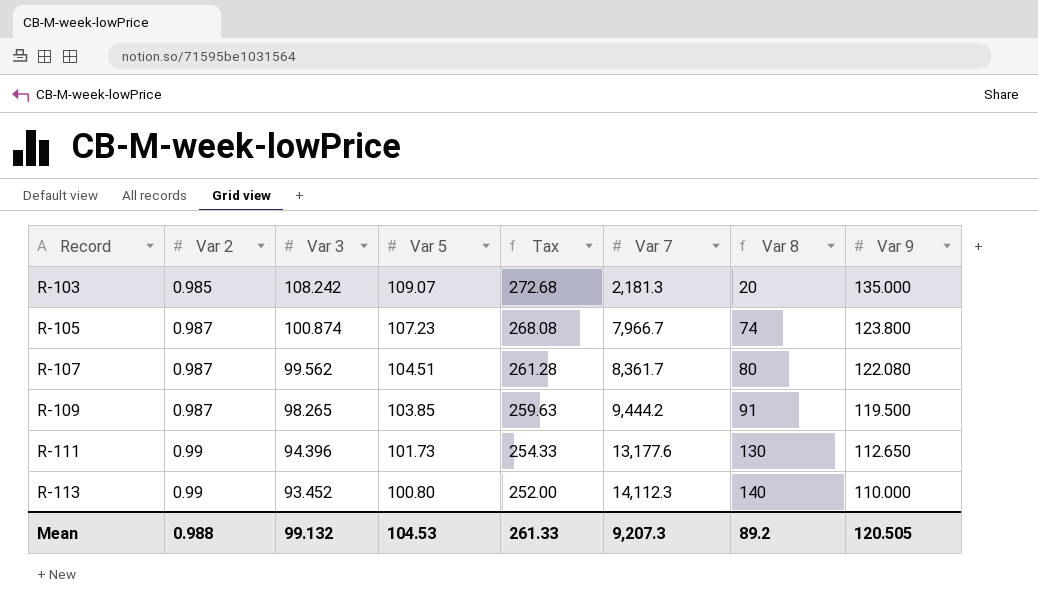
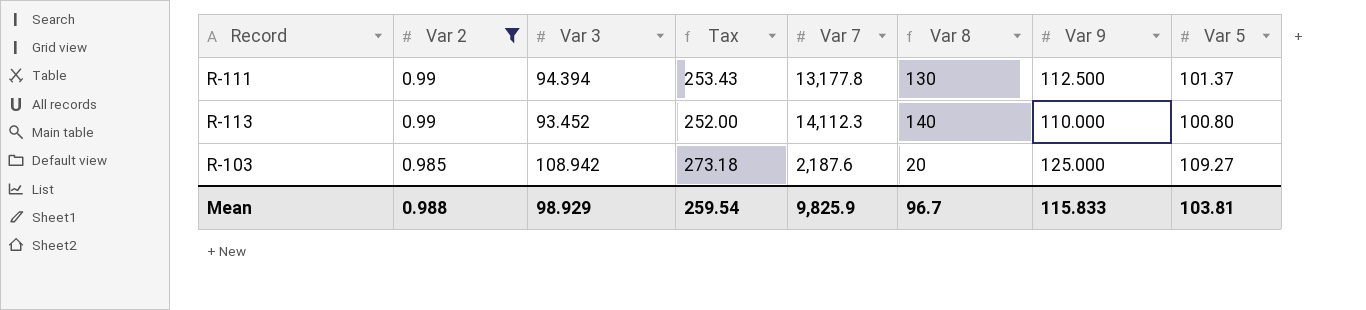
filter: none -> Var 2 != 0.987
row order: Record ascending -> Var 2 descending
column Var 5 | position: 4 -> 8
R-111 | Var 3: 94.396 -> 94.394
R-111 | Tax: 254.33 -> 253.43
R-111 | Var 7: 13,177.6 -> 13,177.8
R-111 | Var 9: 112.650 -> 112.500
R-111 | Var 5: 101.73 -> 101.37
R-103 | Var 3: 108.242 -> 108.942
R-103 | Tax: 272.68 -> 273.18
R-103 | Var 7: 2,181.3 -> 2,187.6
R-103 | Var 9: 135.000 -> 125.000
R-103 | Var 5: 109.07 -> 109.27
Mean | Var 3: 99.132 -> 98.929
Mean | Tax: 261.33 -> 259.54
Mean | Var 7: 9,207.3 -> 9,825.9
Mean | Var 8: 89.2 -> 96.7
Mean | Var 9: 120.505 -> 115.833
Mean | Var 5: 104.53 -> 103.81

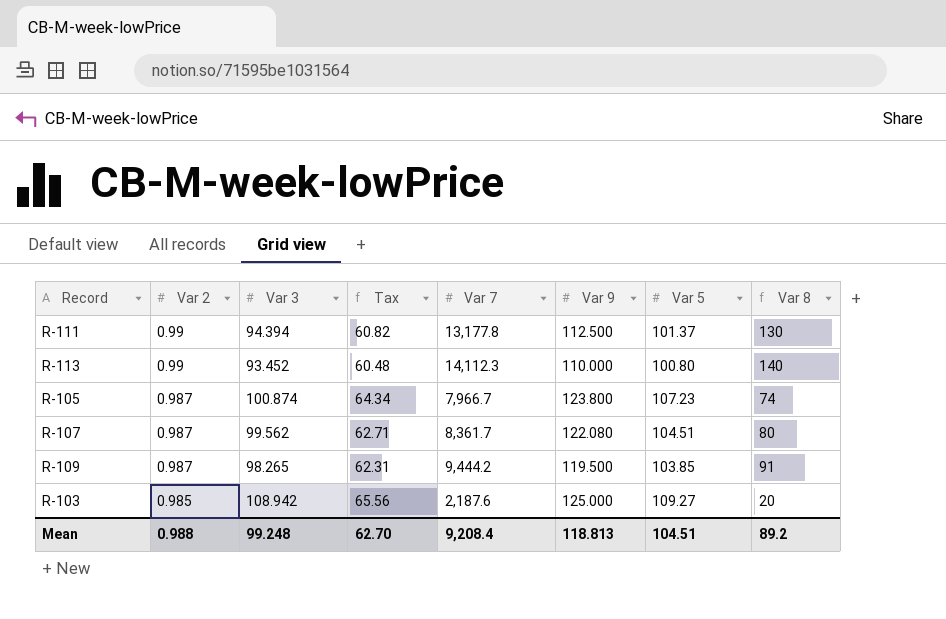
filter: Var 2 != 0.987 -> none
column Tax | formula: [Var 5] * 2.5 -> [Var 5] * 0.6
column Var 8 | position: 6 -> 8
Mean | Var 3: 98.929 -> 99.248
Mean | Tax: 259.54 -> 62.70
Mean | Var 7: 9,825.9 -> 9,208.4
Mean | Var 9: 115.833 -> 118.813
Mean | Var 5: 103.81 -> 104.51
Mean | Var 8: 96.7 -> 89.2

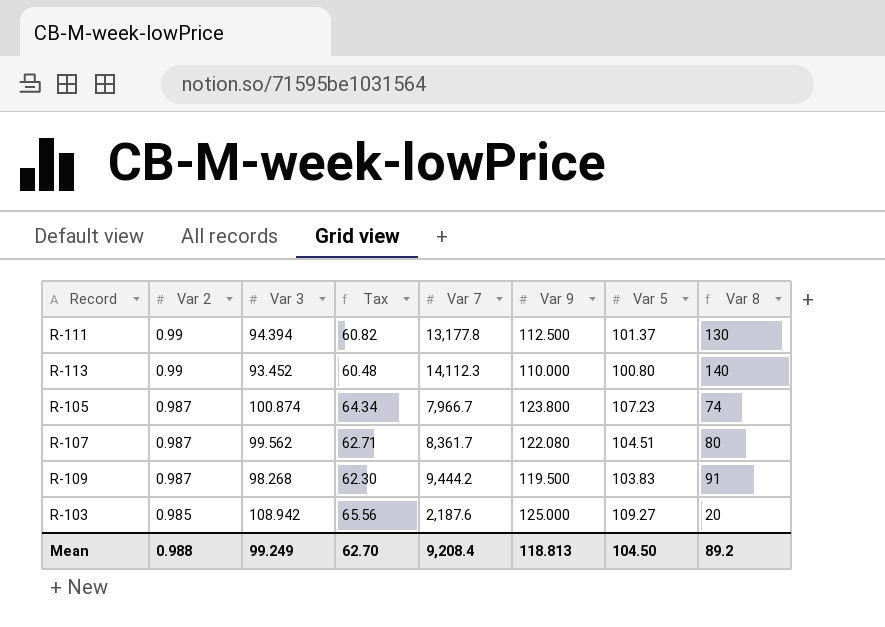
R-109 | Var 3: 98.265 -> 98.268
R-109 | Tax: 62.31 -> 62.30
R-109 | Var 5: 103.85 -> 103.83
Mean | Var 3: 99.248 -> 99.249
Mean | Var 5: 104.51 -> 104.50

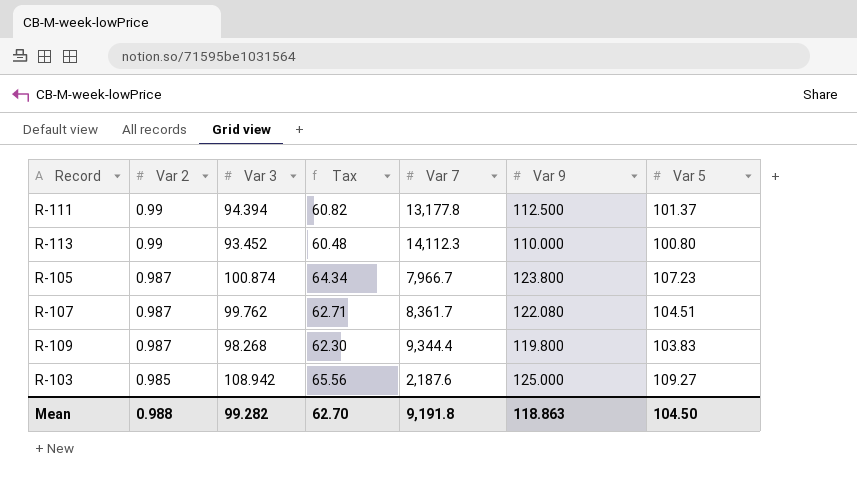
column Var 8 | formula: [Var 7] / [Var 5] -> none
R-107 | Var 3: 99.562 -> 99.762
R-109 | Var 7: 9,444.2 -> 9,344.4
R-109 | Var 9: 119.500 -> 119.800
Mean | Var 3: 99.249 -> 99.282
Mean | Var 7: 9,208.4 -> 9,191.8
Mean | Var 9: 118.813 -> 118.863

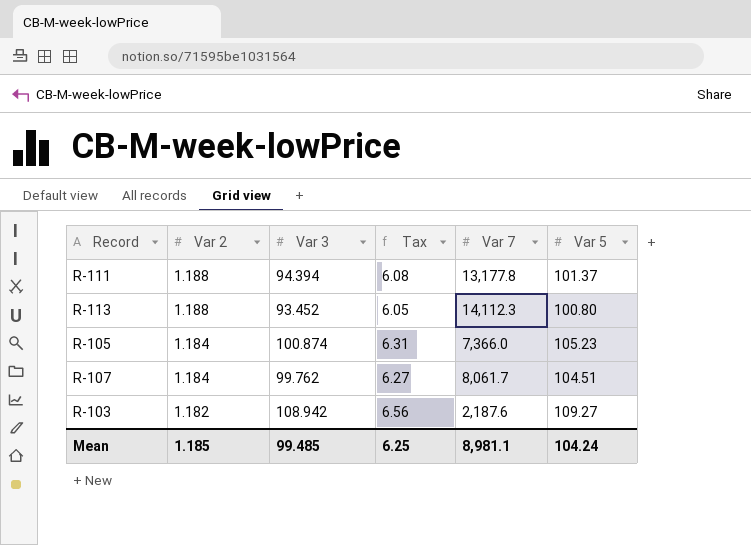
column Var 9 | position: 6 -> none
column Tax | formula: [Var 5] * 0.6 -> [Var 5] * 0.06
row R-109: 0.987 | 98.268 | 62.30 | 9,344.4 | 119.800 | 103.83 -> none
R-111 | Var 2: 0.99 -> 1.188
R-113 | Var 2: 0.99 -> 1.188
R-105 | Var 2: 0.987 -> 1.184
R-105 | Var 7: 7,966.7 -> 7,366.0
R-105 | Var 5: 107.23 -> 105.23
R-107 | Var 2: 0.987 -> 1.184
R-107 | Var 7: 8,361.7 -> 8,061.7
R-103 | Var 2: 0.985 -> 1.182
Mean | Var 2: 0.988 -> 1.185
Mean | Var 3: 99.282 -> 99.485
Mean | Tax: 62.70 -> 6.25
Mean | Var 7: 9,191.8 -> 8,981.1
Mean | Var 5: 104.50 -> 104.24

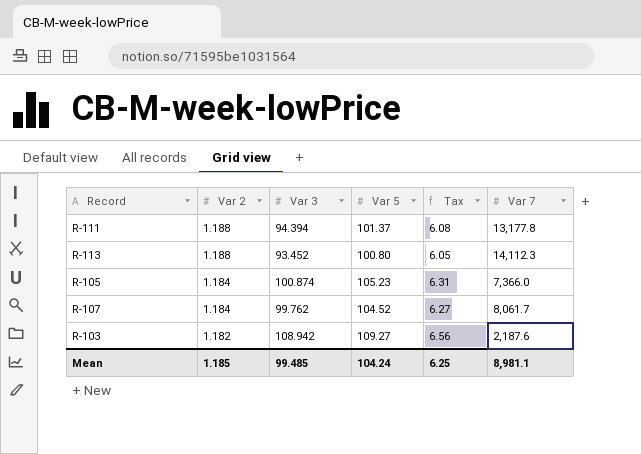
column Var 5 | position: 6 -> 4
R-107 | Var 5: 104.51 -> 104.52

